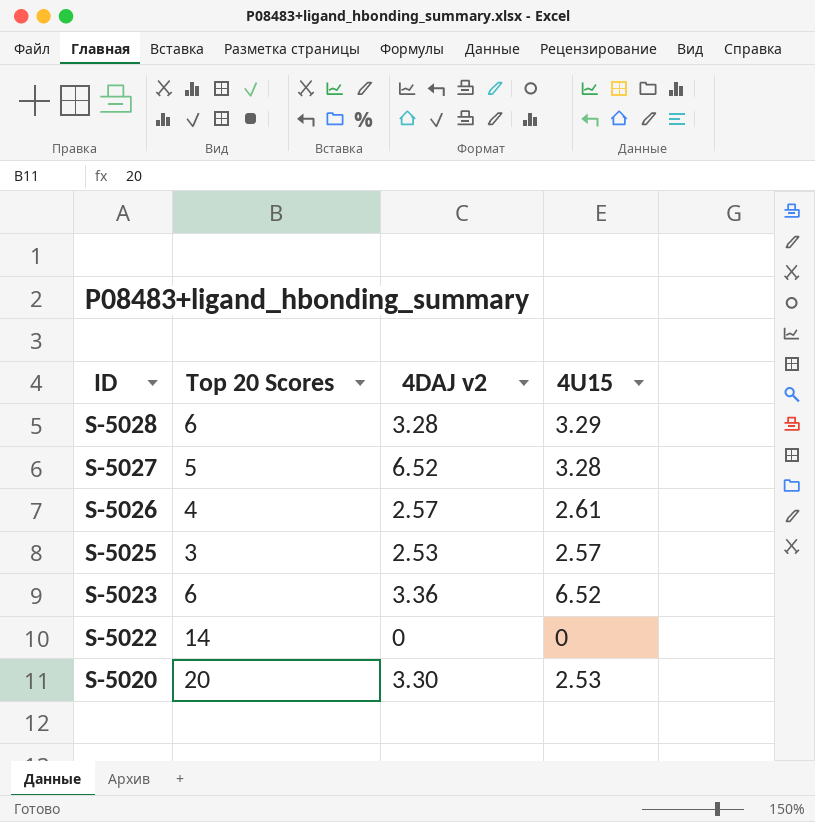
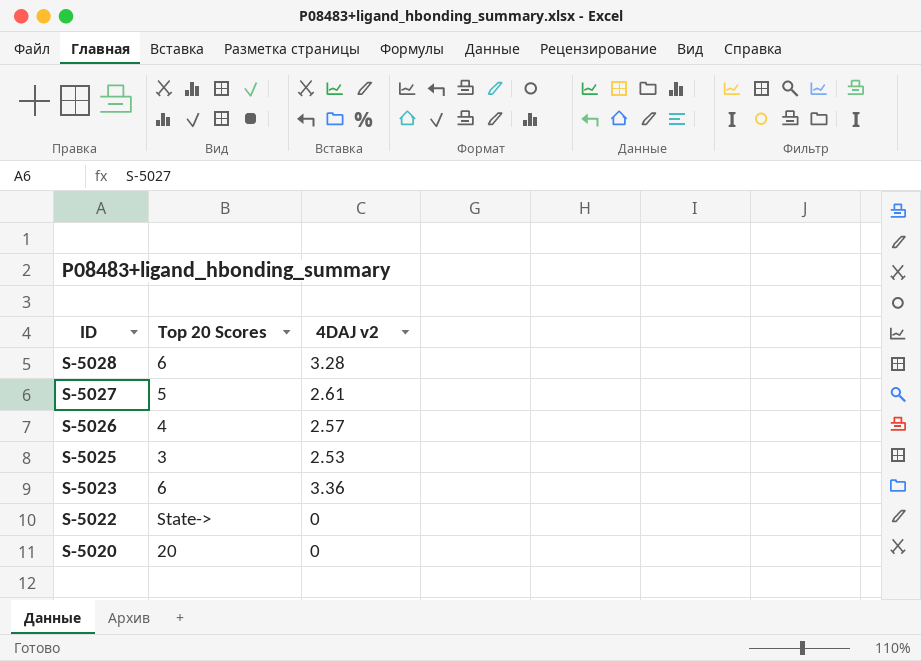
column 4U15 | position: 4 -> none
S-5027 | 4DAJ v2: 6.52 -> 2.61
S-5022 | Top 20 Scores: 14 -> State->
S-5020 | 4DAJ v2: 3.30 -> 0

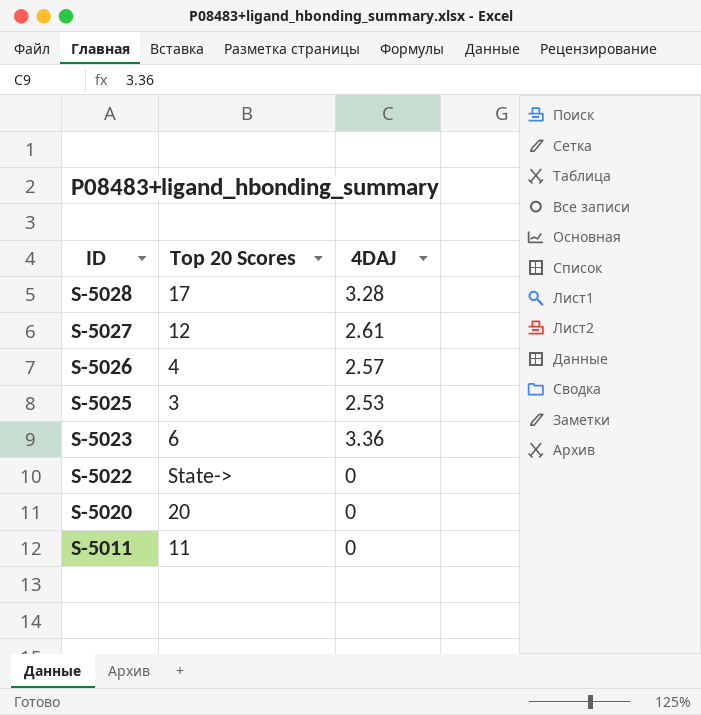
column name: 4DAJ v2 -> 4DAJ
S-5028 | Top 20 Scores: 6 -> 17
S-5027 | Top 20 Scores: 5 -> 12
row S-5011: none -> 11 | 0

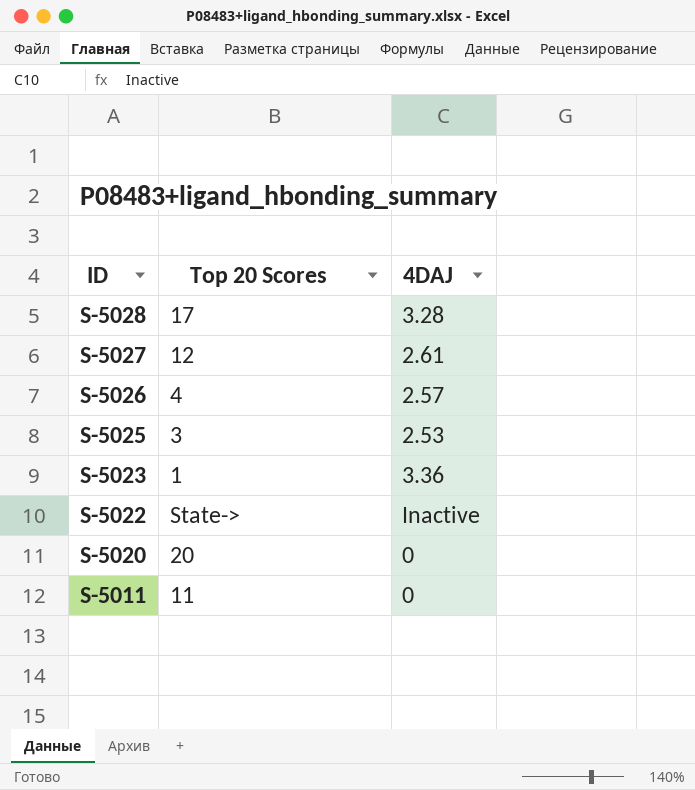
S-5023 | Top 20 Scores: 6 -> 1
S-5022 | 4DAJ: 0 -> Inactive

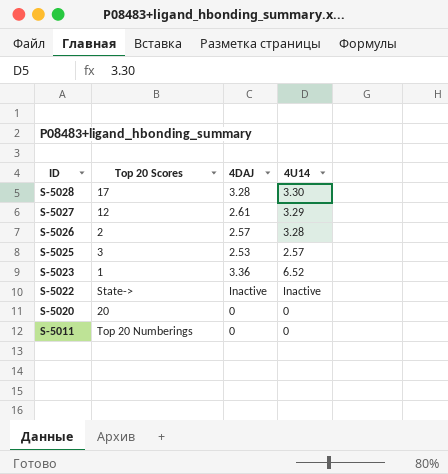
column 4U14 | position: none -> 4
S-5026 | Top 20 Scores: 4 -> 2
S-5011 | Top 20 Scores: 11 -> Top 20 Numberings

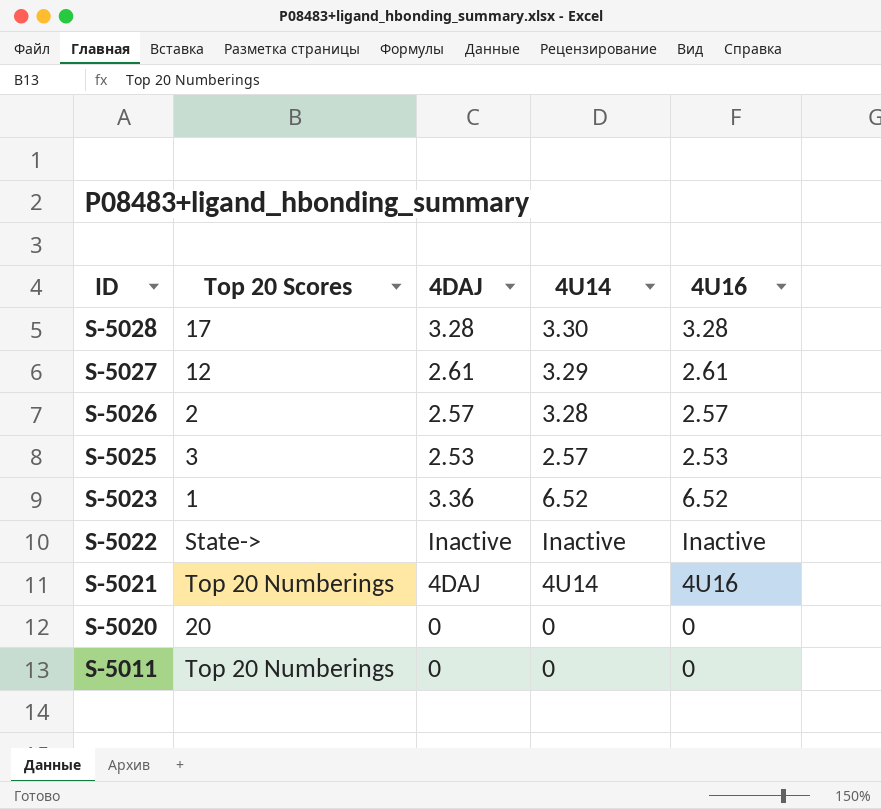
column 4U16 | position: none -> 5
row S-5021: none -> Top 20 Numberings | 4DAJ | 4U14 | 4U16

